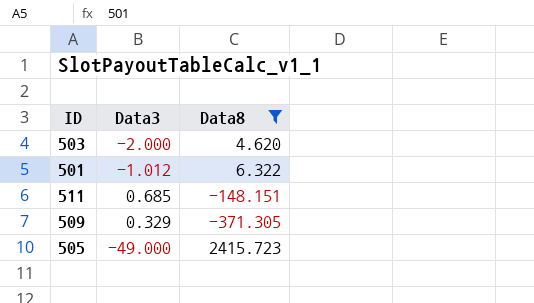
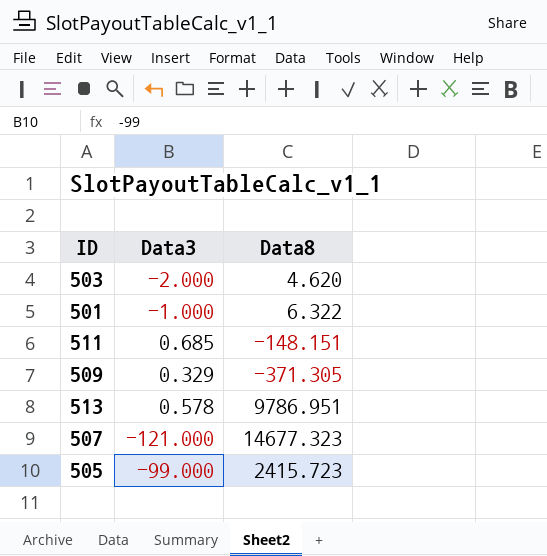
filter: Data8 <= 2415.723 -> none
501 | Data3: -1.012 -> -1.000
505 | Data3: -49.000 -> -99.000

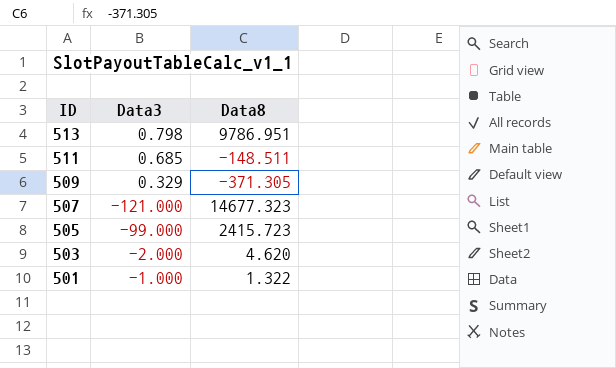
row order: none -> ID descending
513 | Data3: 0.578 -> 0.798
511 | Data8: -148.151 -> -148.511
501 | Data8: 6.322 -> 1.322

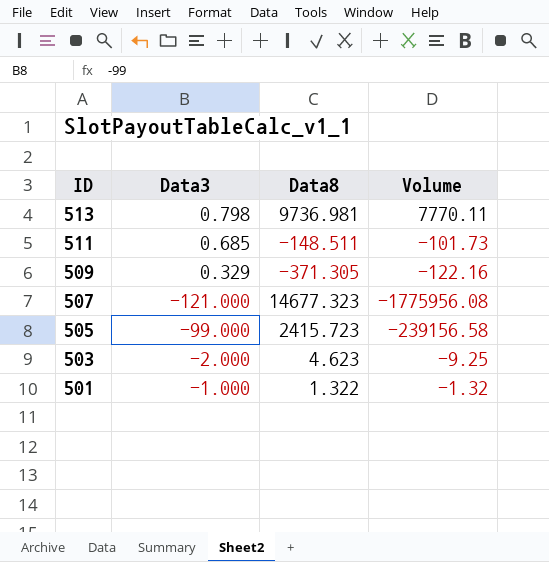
column Volume | formula: none -> [Data3] * [Data8]
513 | Data8: 9786.951 -> 9736.981
503 | Data8: 4.620 -> 4.623

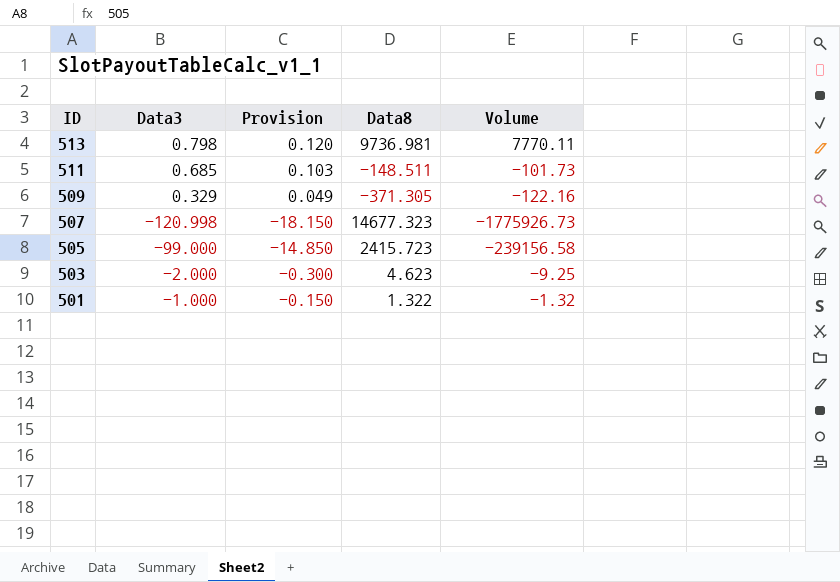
column Provision | formula: none -> [Data3] * 0.15
507 | Data3: -121.000 -> -120.998
507 | Volume: -1775956.08 -> -1775926.73

